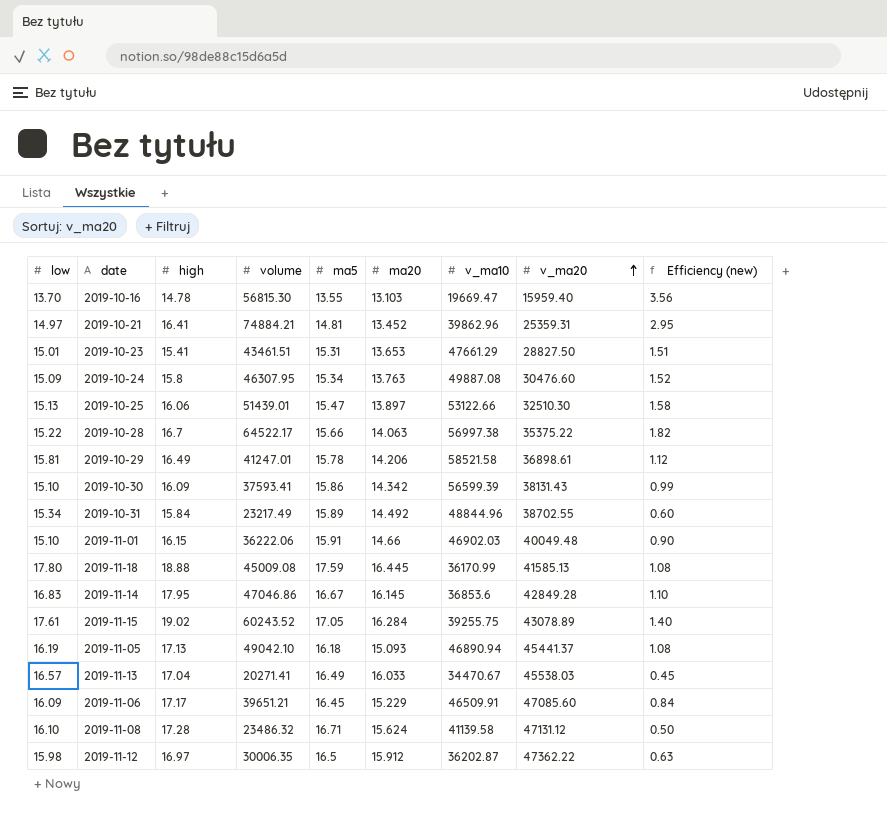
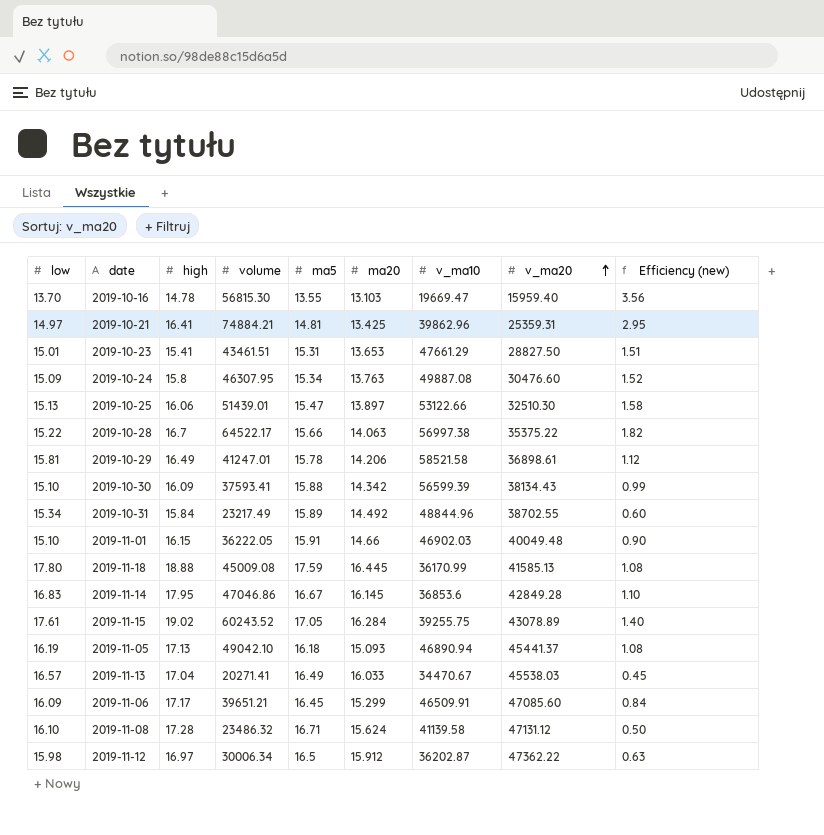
2019-10-21 | ma20: 13.452 -> 13.425
2019-10-30 | ma5: 15.86 -> 15.88
2019-10-30 | v_ma20: 38131.43 -> 38134.43
2019-11-01 | volume: 36222.06 -> 36222.05
2019-11-06 | ma20: 15.229 -> 15.299
2019-11-12 | volume: 30006.35 -> 30006.34

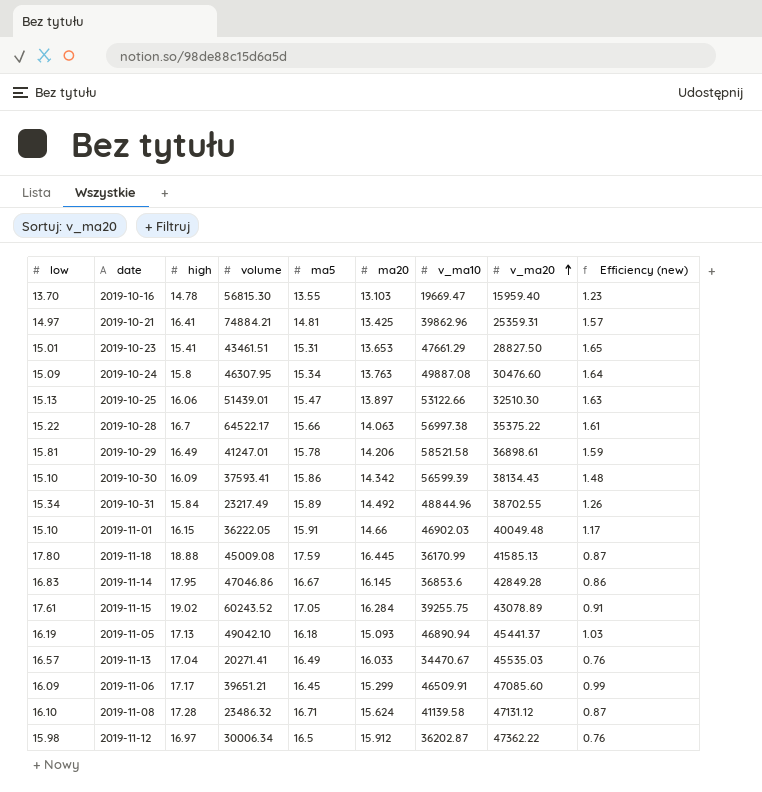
column Efficiency (new) | formula: [volume] / [v_ma20] -> [v_ma10] / [v_ma20]
2019-10-30 | ma5: 15.88 -> 15.86
2019-11-13 | v_ma20: 45538.03 -> 45535.03

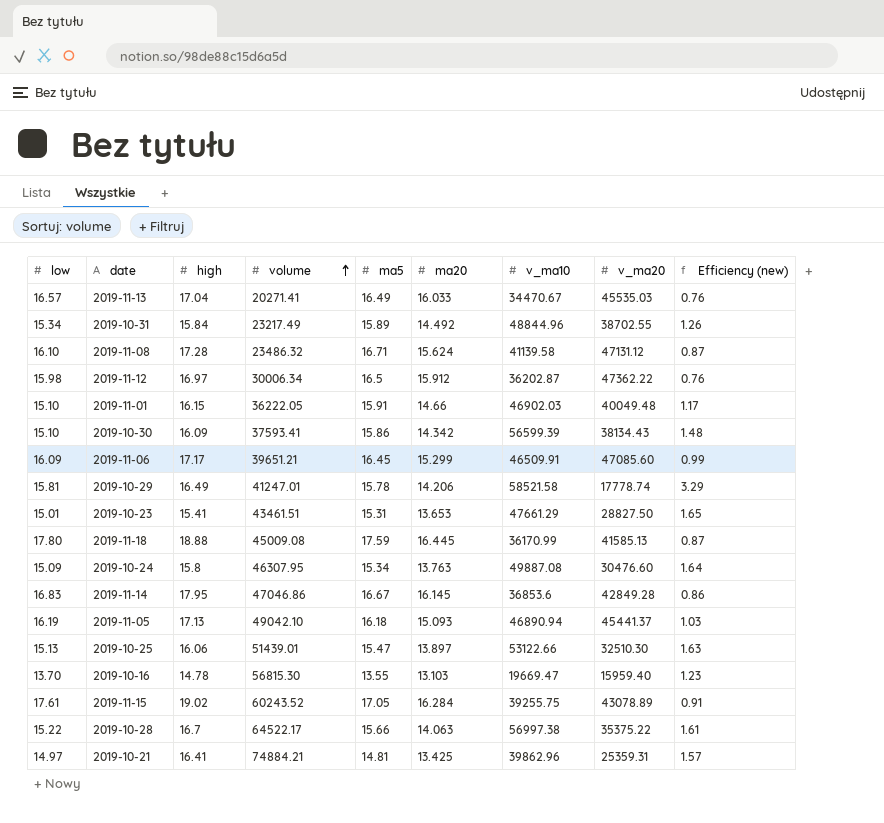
row order: v_ma20 ascending -> volume ascending
2019-10-29 | v_ma20: 36898.61 -> 17778.74
2019-10-29 | Efficiency (new): 1.59 -> 3.29

